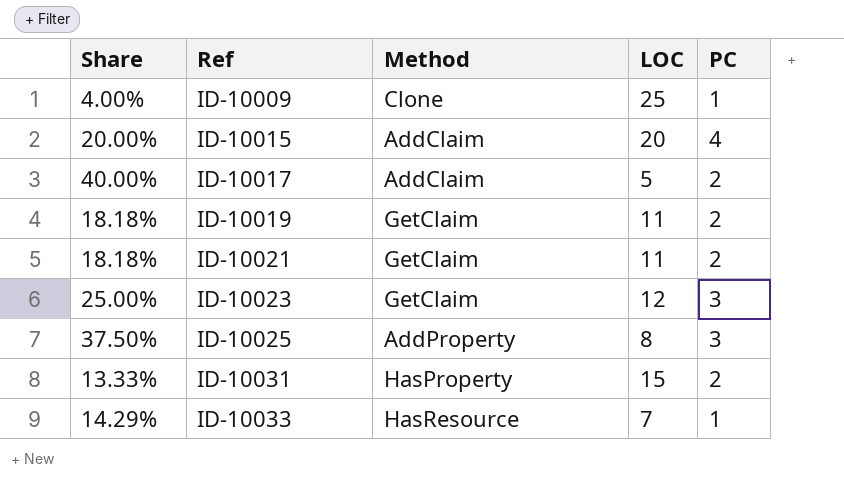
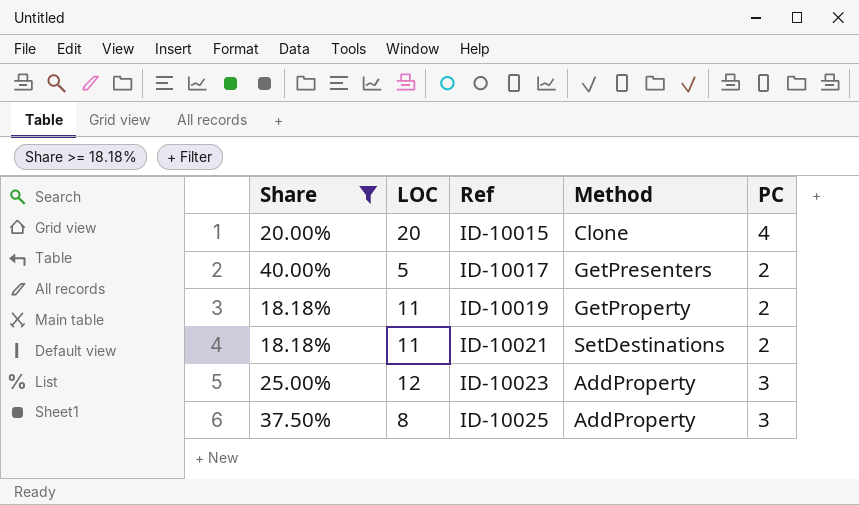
filter: none -> Share >= 18.18%
column LOC | position: 4 -> 2
ID-10015 | Method: AddClaim -> Clone
ID-10017 | Method: AddClaim -> GetPresenters
ID-10019 | Method: GetClaim -> GetProperty
ID-10021 | Method: GetClaim -> SetDestinations
ID-10023 | Method: GetClaim -> AddProperty

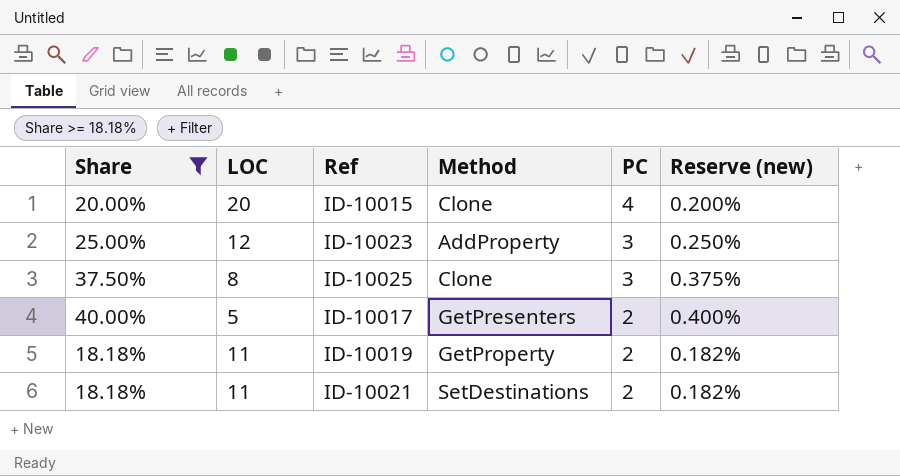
row order: Ref ascending -> PC descending
column Reserve (new) | formula: none -> [Share] * 0.01
ID-10025 | Method: AddProperty -> Clone

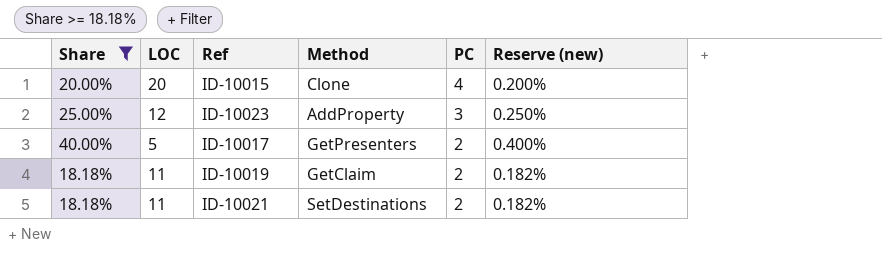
row ID-10025: 37.50% | 8 | Clone | 3 | 0.375% -> none
ID-10019 | Method: GetProperty -> GetClaim

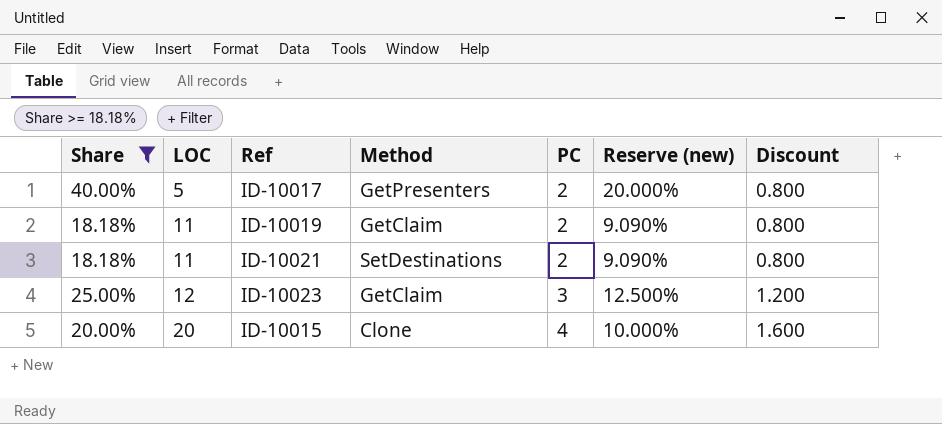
row order: PC descending -> LOC ascending
column Reserve (new) | formula: [Share] * 0.01 -> [Share] * 0.5
column Discount | formula: none -> [PC] * 0.4
ID-10023 | Method: AddProperty -> GetClaim

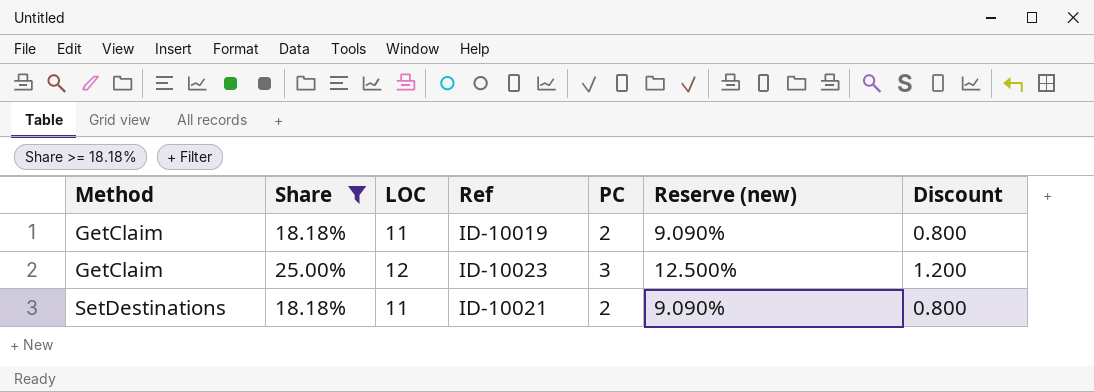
row order: LOC ascending -> Method ascending
column Method | position: 4 -> 1
row ID-10017: 40.00% | 5 | GetPresenters | 2 | 20.000% | 0.800 -> none
row ID-10015: 20.00% | 20 | Clone | 4 | 10.000% | 1.600 -> none

